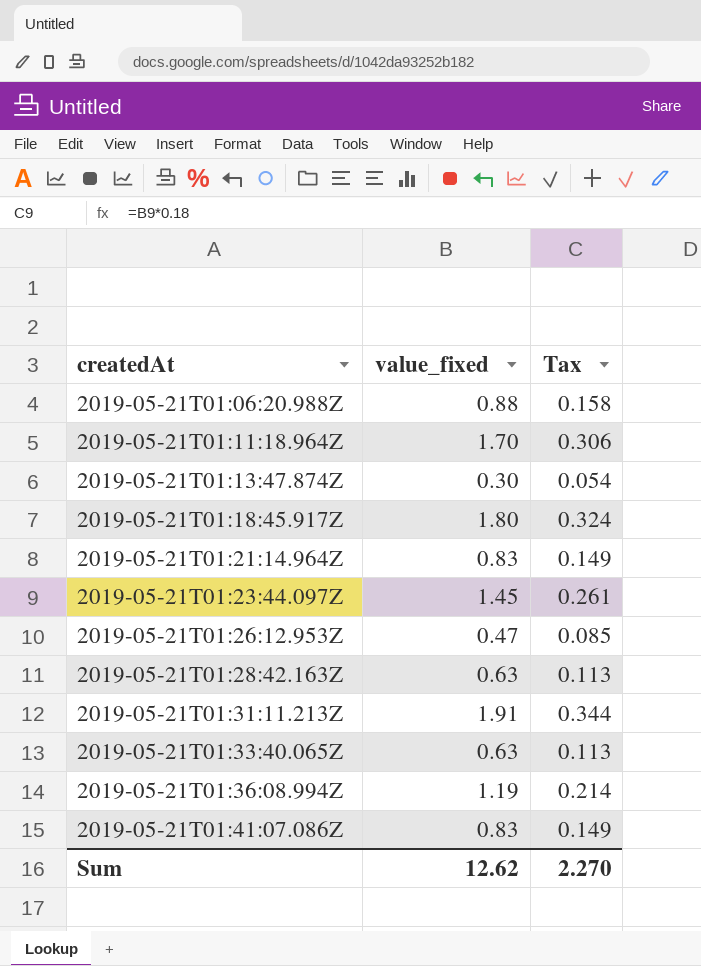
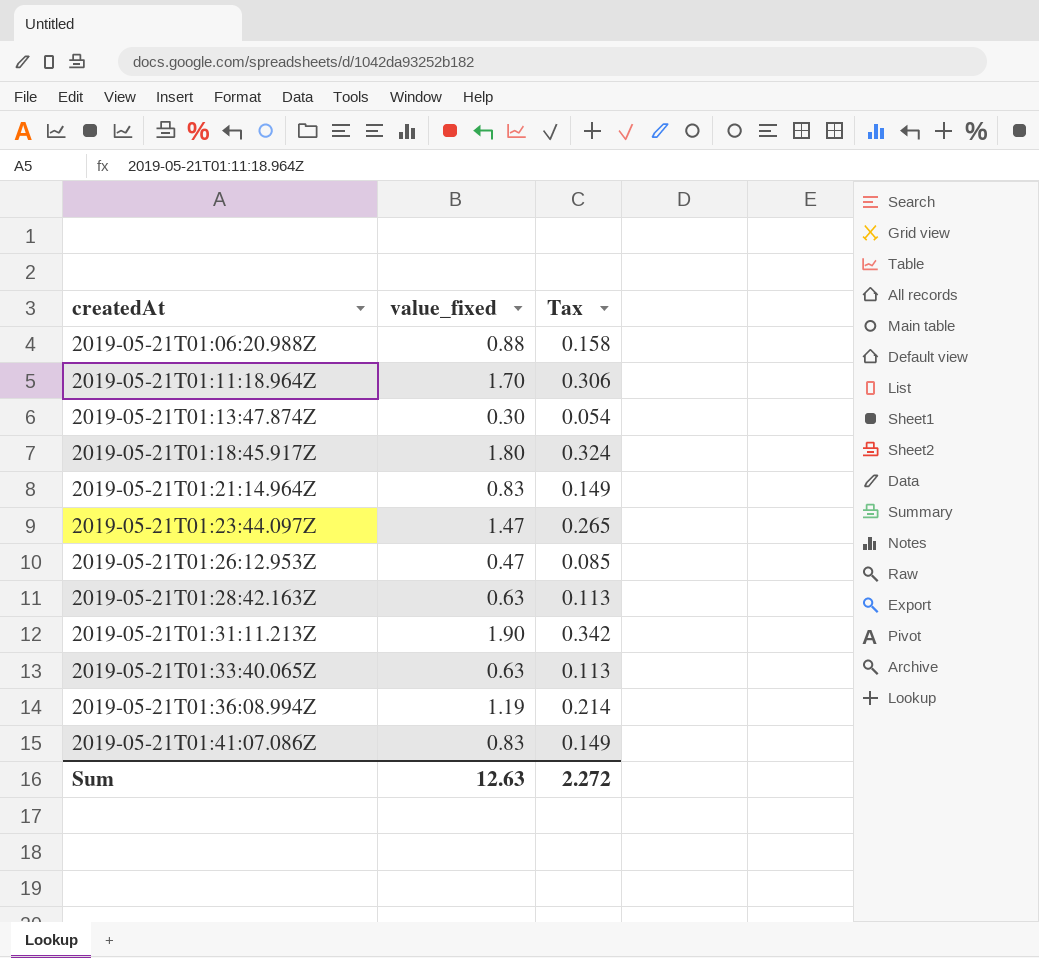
2019-05-21T01:23:44.097Z | value_fixed: 1.45 -> 1.47
2019-05-21T01:23:44.097Z | Tax: 0.261 -> 0.265
2019-05-21T01:31:11.213Z | value_fixed: 1.91 -> 1.90
2019-05-21T01:31:11.213Z | Tax: 0.344 -> 0.342
Sum | value_fixed: 12.62 -> 12.63
Sum | Tax: 2.270 -> 2.272

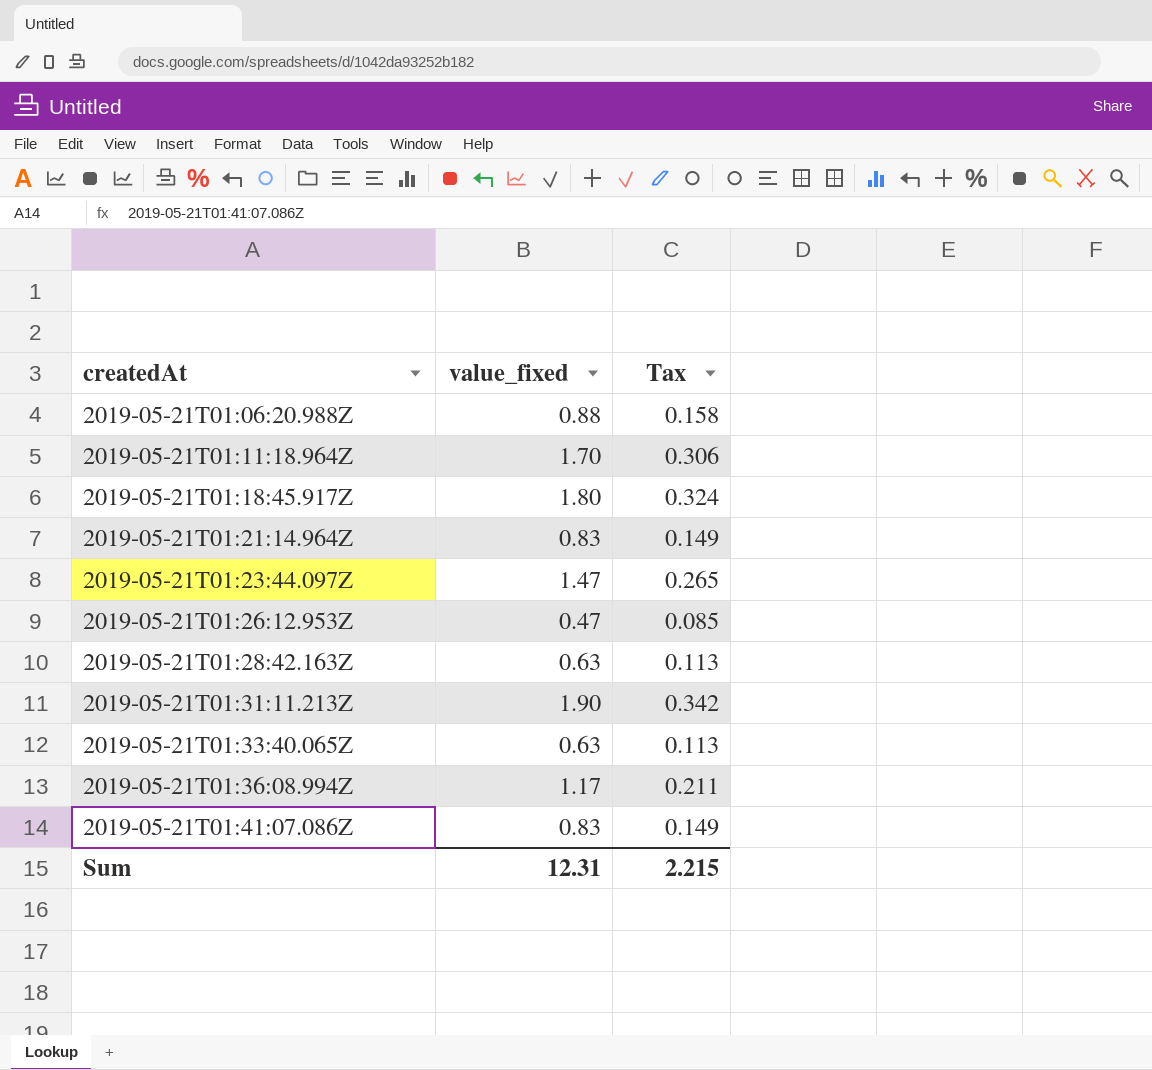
row 2019-05-21T01:13:47.874Z: 0.30 | 0.054 -> none
2019-05-21T01:36:08.994Z | value_fixed: 1.19 -> 1.17
2019-05-21T01:36:08.994Z | Tax: 0.214 -> 0.211
Sum | value_fixed: 12.63 -> 12.31
Sum | Tax: 2.272 -> 2.215

